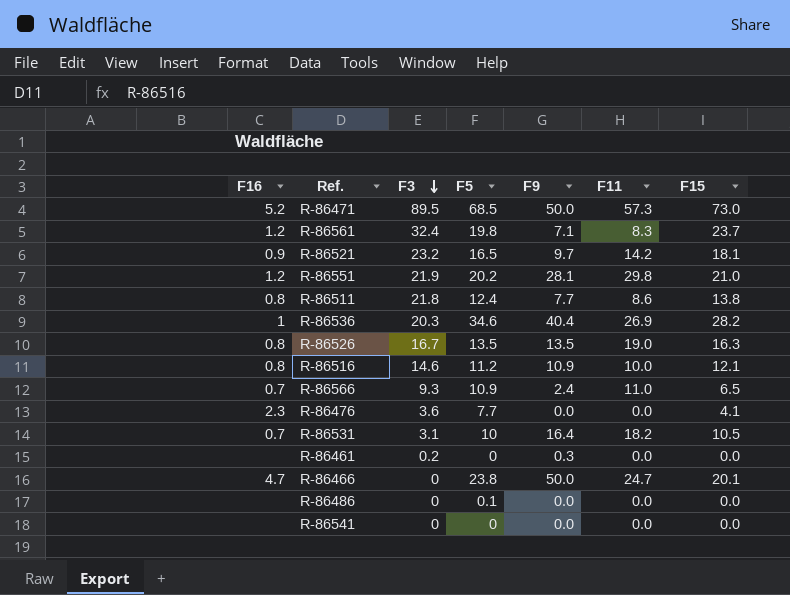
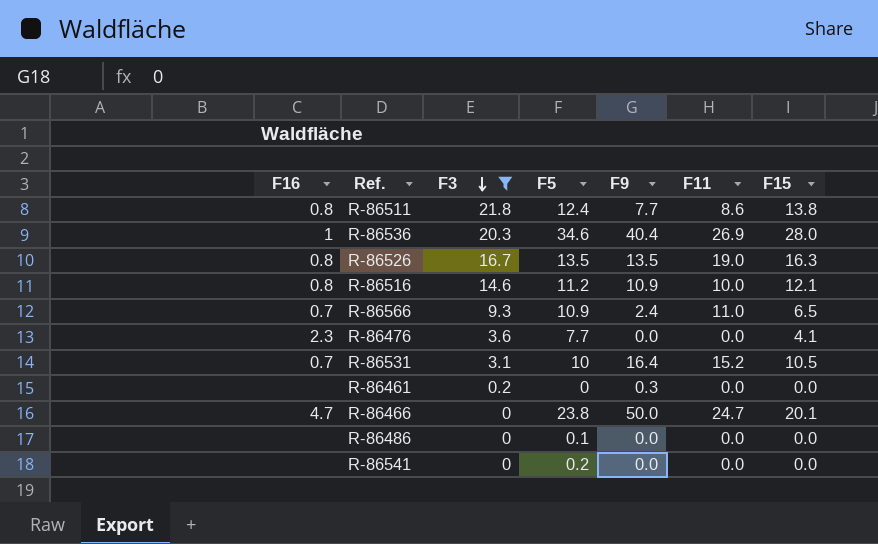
filter: none -> F3 <= 21.8
R-86536 | F15: 28.2 -> 28.0
R-86531 | F11: 18.2 -> 15.2
R-86541 | F5: 0 -> 0.2

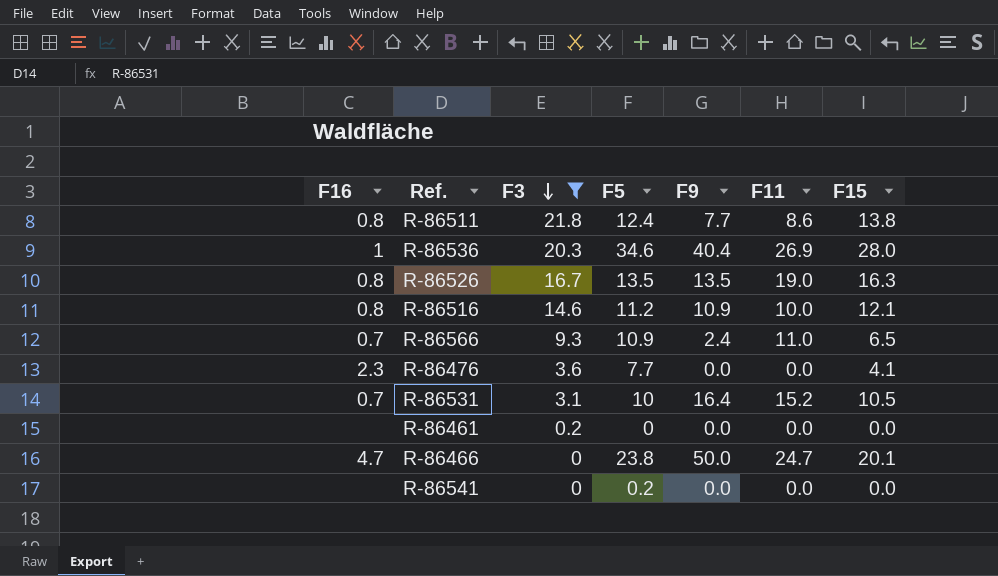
row R-86486: none | 0 | 0.1 | 0.0 | 0.0 | 0.0 -> none
R-86461 | F9: 0.3 -> 0.0

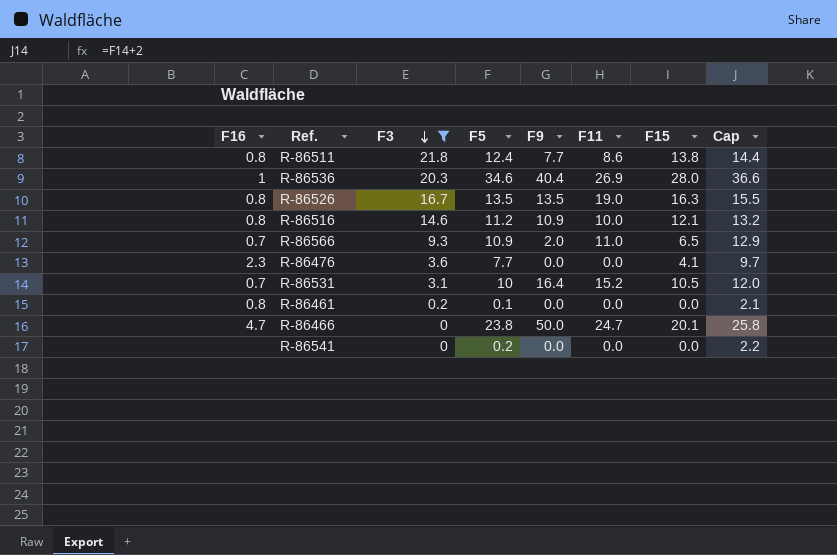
column Cap | formula: none -> [F5] + 2
R-86566 | F9: 2.4 -> 2.0
R-86461 | F16: none -> 0.8
R-86461 | F5: 0 -> 0.1

